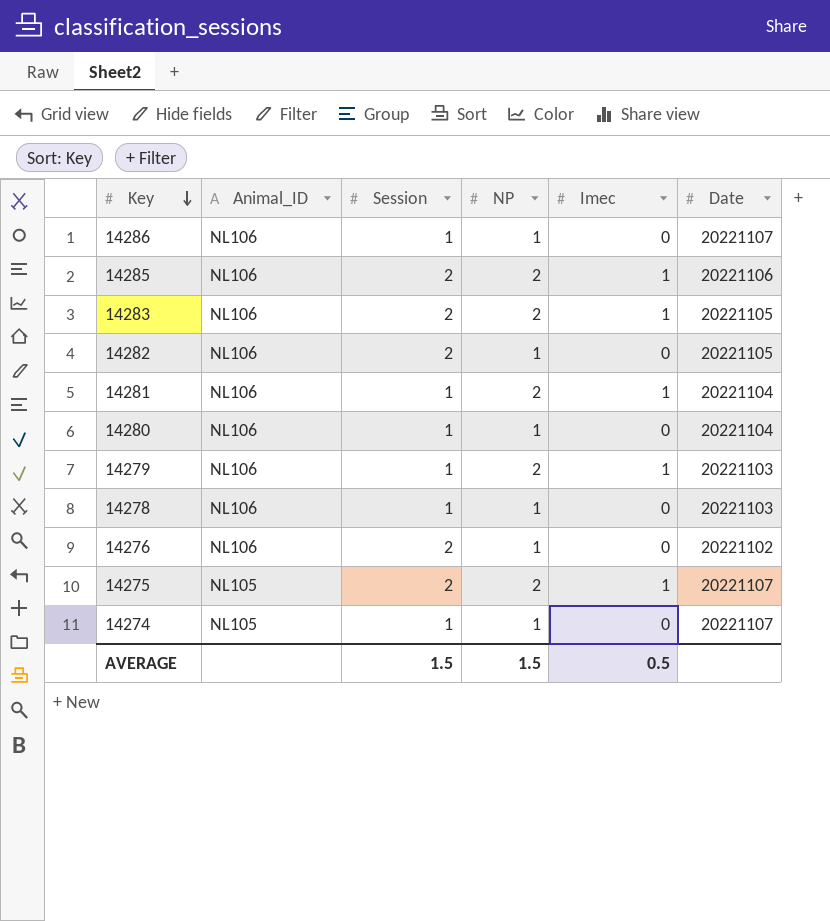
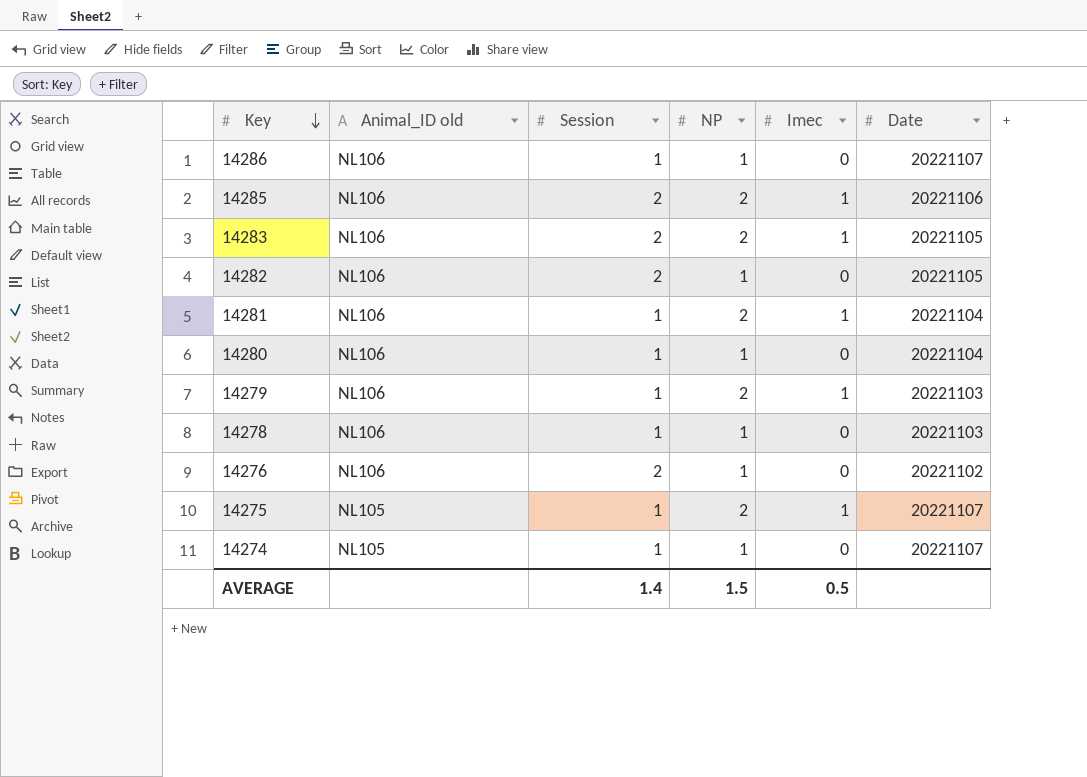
column name: Animal_ID -> Animal_ID old
14275 | Session: 2 -> 1
AVERAGE | Session: 1.5 -> 1.4

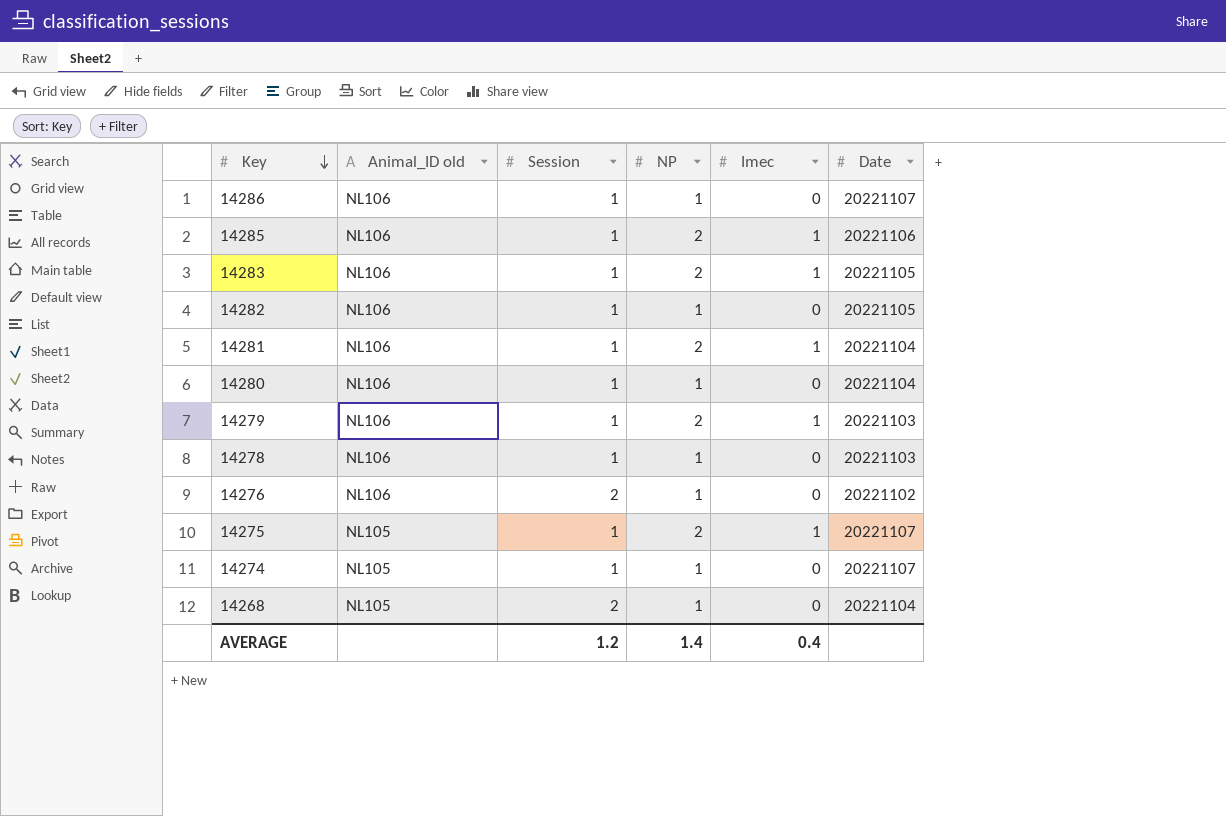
14285 | Session: 2 -> 1
14283 | Session: 2 -> 1
14282 | Session: 2 -> 1
row 14268: none -> NL105 | 2 | 1 | 0 | 20221104
AVERAGE | Session: 1.4 -> 1.2
AVERAGE | NP: 1.5 -> 1.4
AVERAGE | Imec: 0.5 -> 0.4

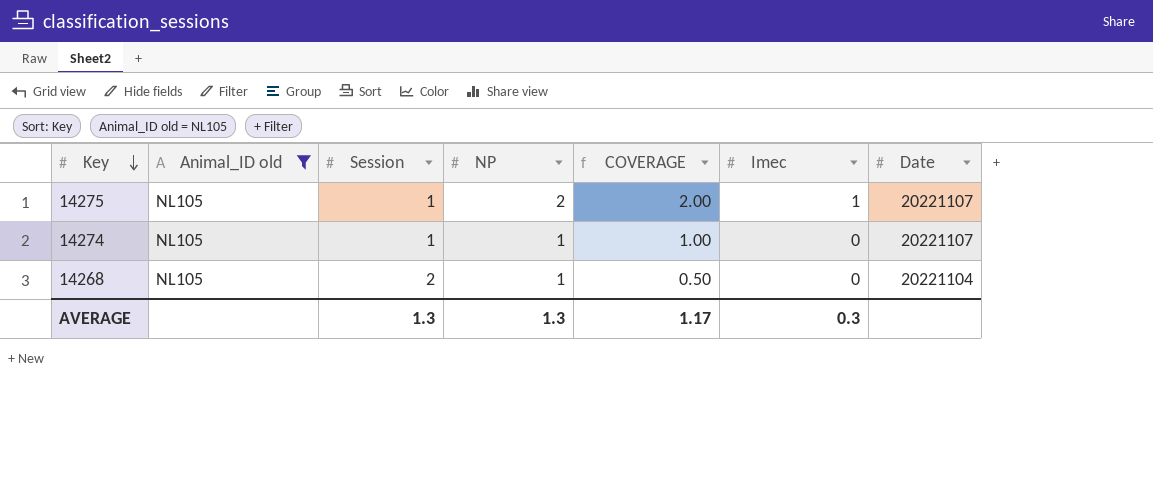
filter: none -> Animal_ID old = NL105
column COVERAGE | formula: none -> [NP] / [Session]
AVERAGE | Session: 1.2 -> 1.3
AVERAGE | NP: 1.4 -> 1.3
AVERAGE | Imec: 0.4 -> 0.3

